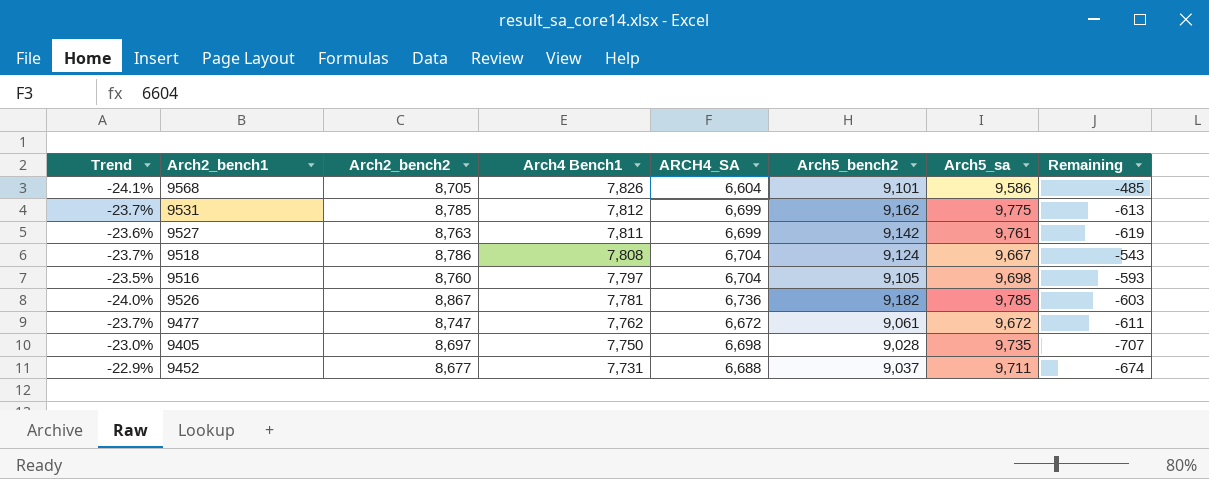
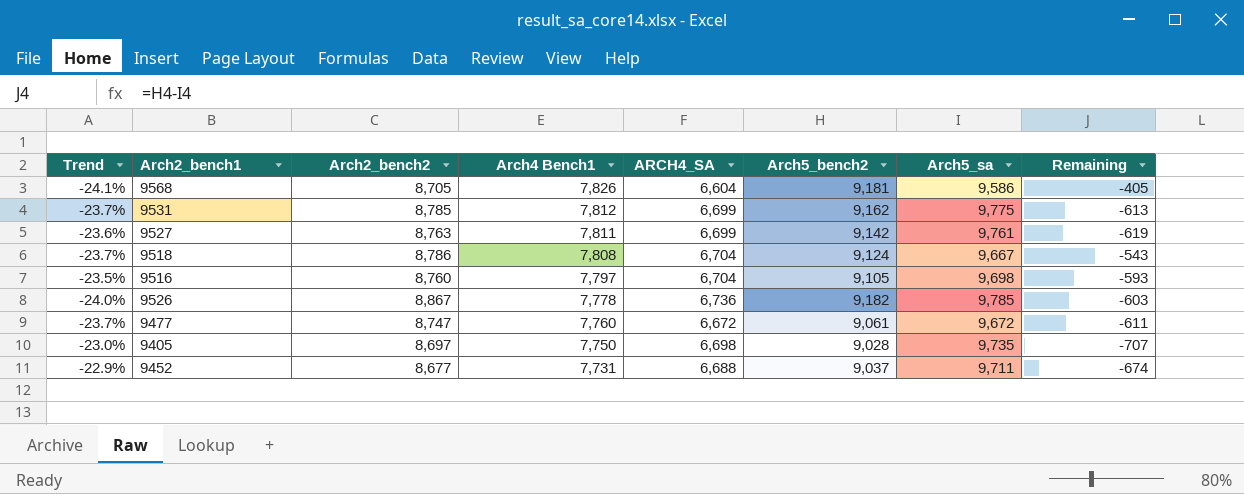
9568 | Arch5_bench2: 9,101 -> 9,181
9568 | Remaining: -485 -> -405
9526 | Arch4 Bench1: 7,781 -> 7,778
9477 | Arch4 Bench1: 7,762 -> 7,760

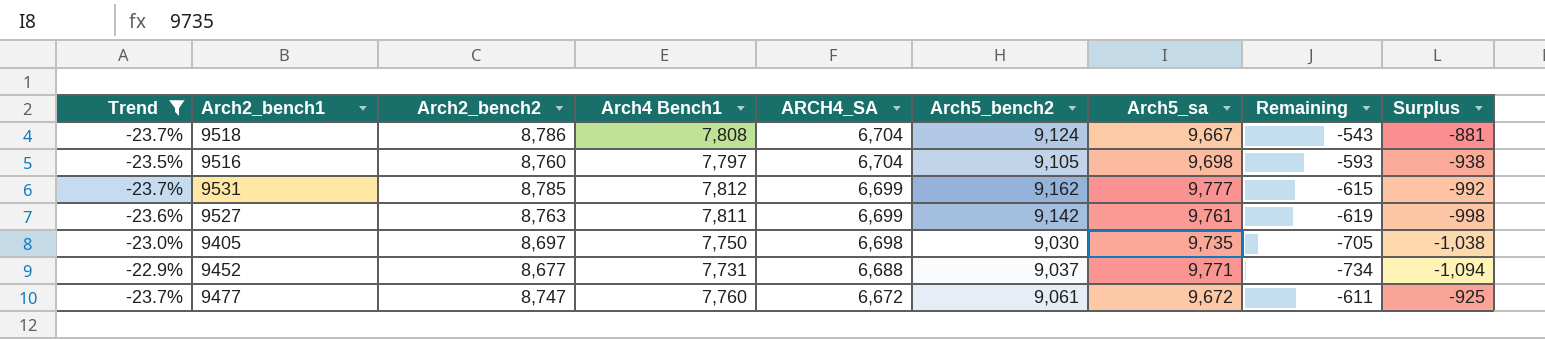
filter: none -> Trend >= -23.7%
row order: Arch4 Bench1 descending -> ARCH4_SA descending
column Surplus | formula: none -> [Arch2_bench2] - [Arch5_sa]
9531 | Arch5_sa: 9,775 -> 9,777
9531 | Remaining: -613 -> -615
9405 | Arch5_bench2: 9,028 -> 9,030
9405 | Remaining: -707 -> -705
9452 | Arch5_sa: 9,711 -> 9,771
9452 | Remaining: -674 -> -734

